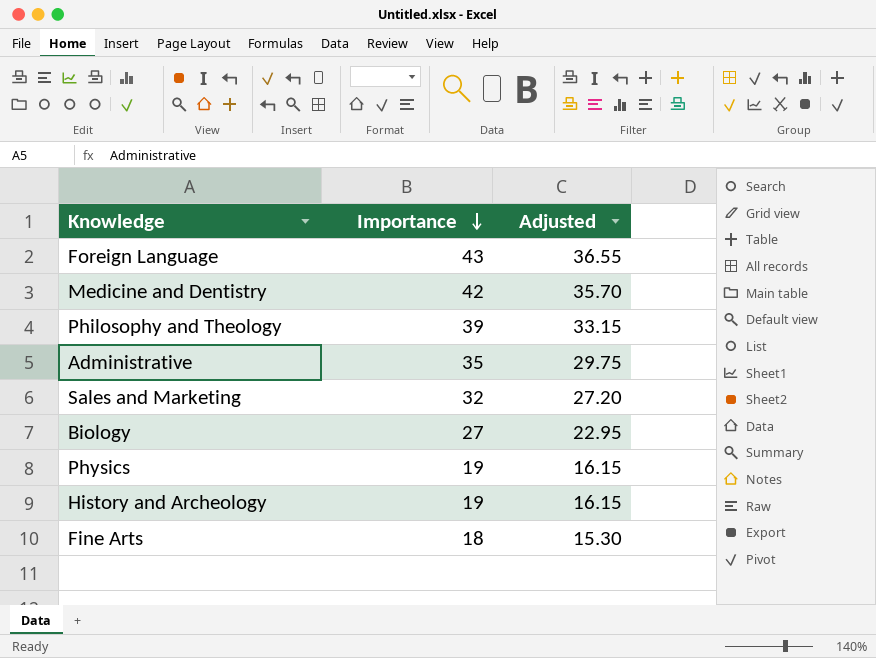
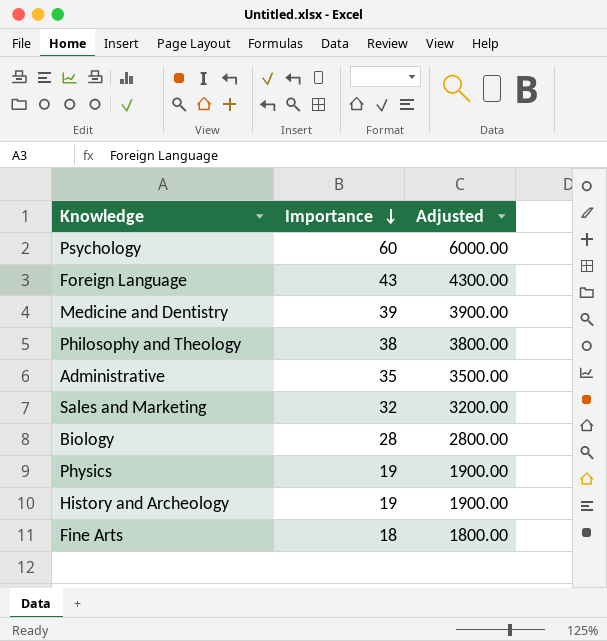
column Adjusted | formula: [Importance] * 0.85 -> [Importance] * 100
row Psychology: none -> 60 | 6000.00
Medicine and Dentistry | Importance: 42 -> 39
Philosophy and Theology | Importance: 39 -> 38
Biology | Importance: 27 -> 28

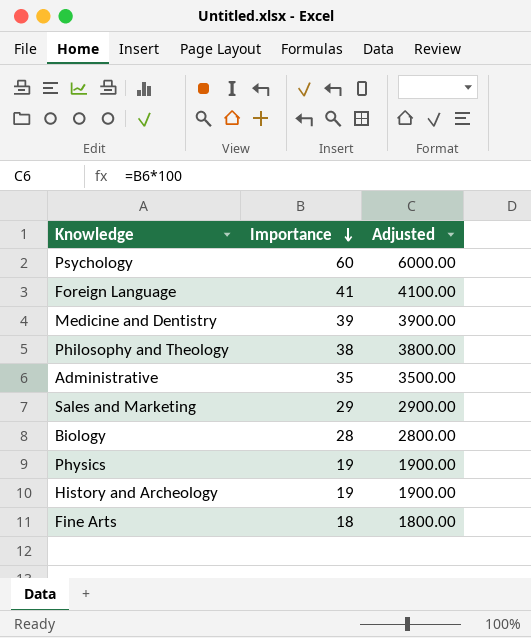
Foreign Language | Importance: 43 -> 41
Foreign Language | Adjusted: 4300.00 -> 4100.00
Sales and Marketing | Importance: 32 -> 29
Sales and Marketing | Adjusted: 3200.00 -> 2900.00

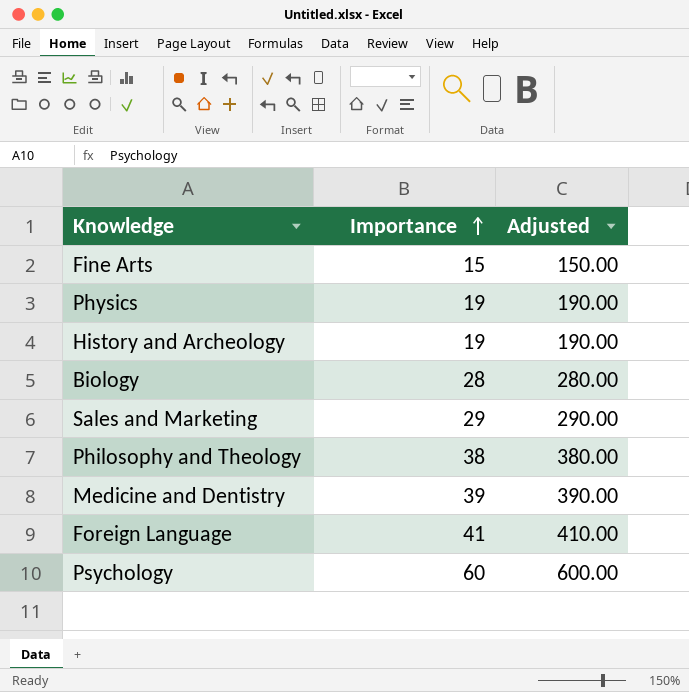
row order: Importance descending -> Importance ascending
column Adjusted | formula: [Importance] * 100 -> [Importance] * 10
row Administrative: 35 | 3500.00 -> none
Fine Arts | Importance: 18 -> 15

